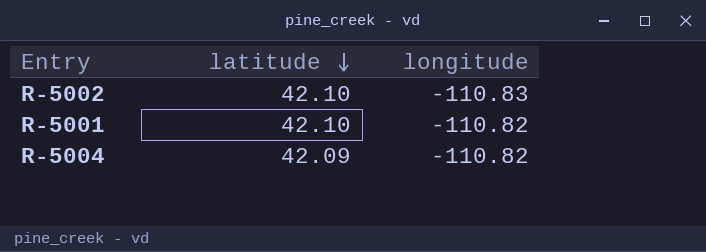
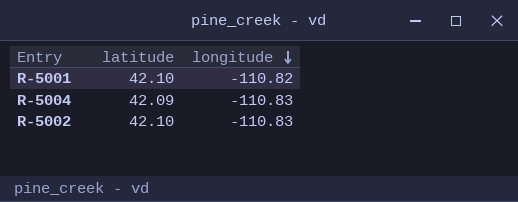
row order: latitude descending -> longitude descending
R-5004 | longitude: -110.82 -> -110.83

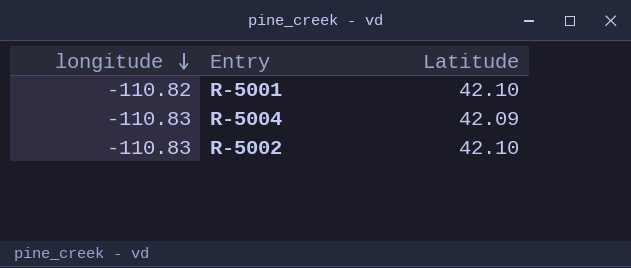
column longitude | position: 3 -> 1
column name: latitude -> Latitude

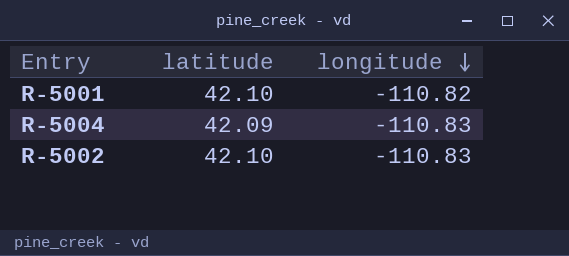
column name: Latitude -> latitude
column longitude | position: 1 -> 3

